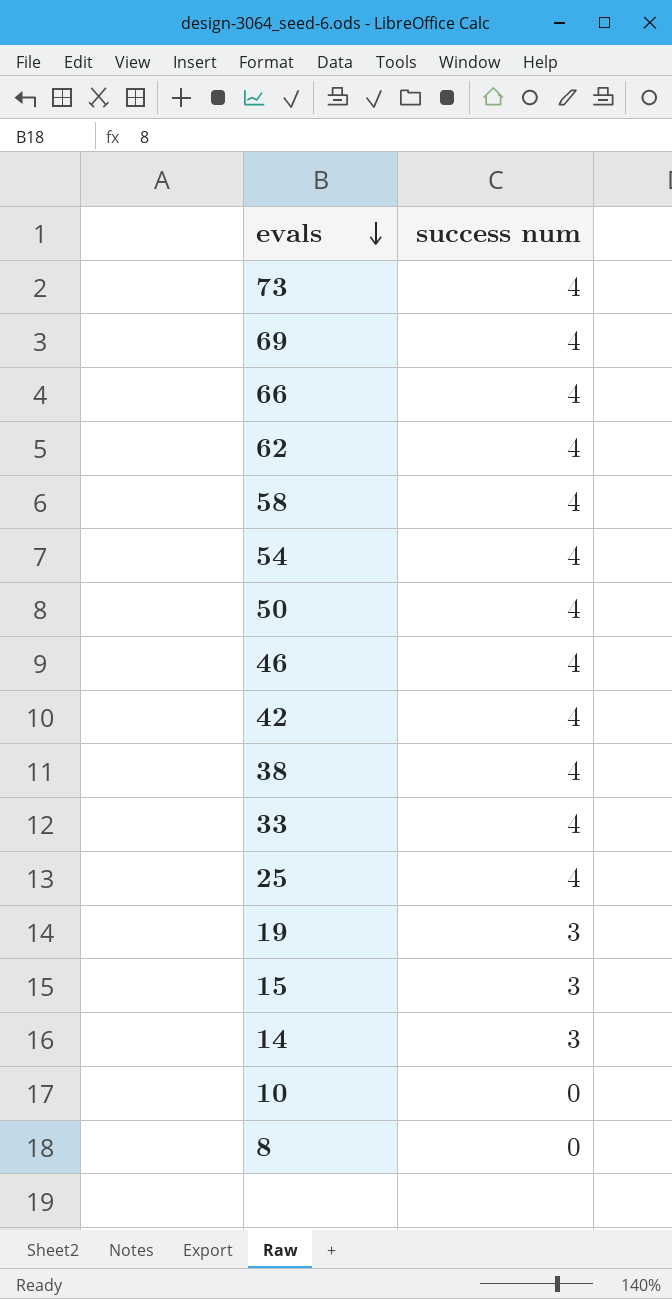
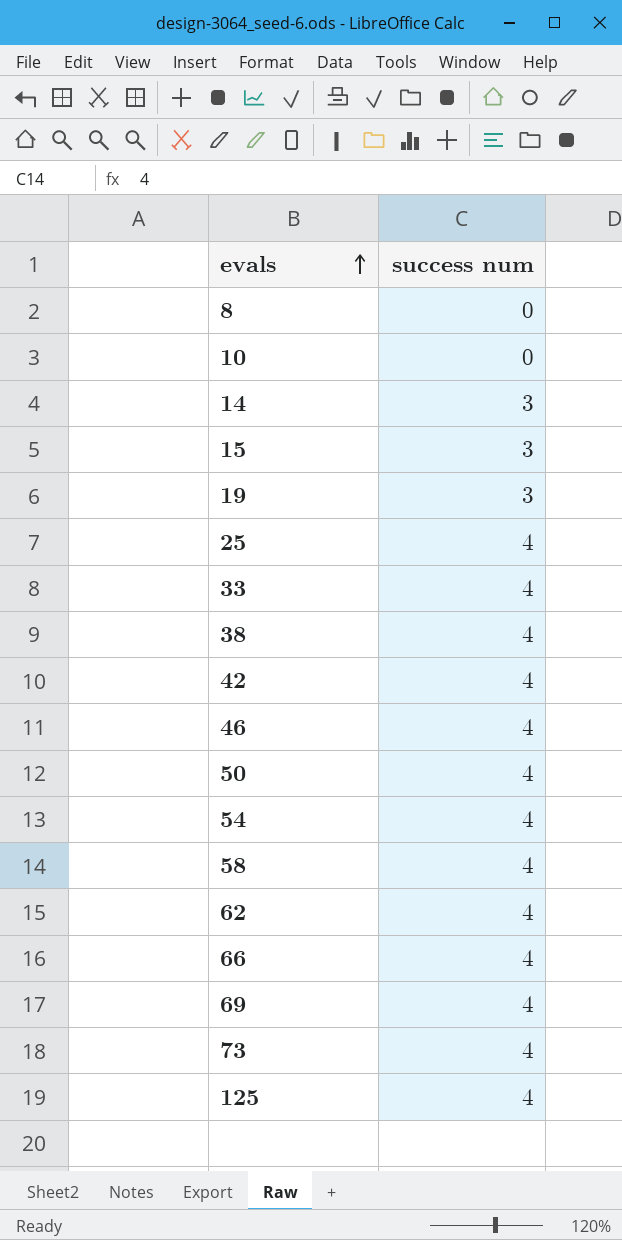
row order: evals descending -> evals ascending
row 125: none -> 4

